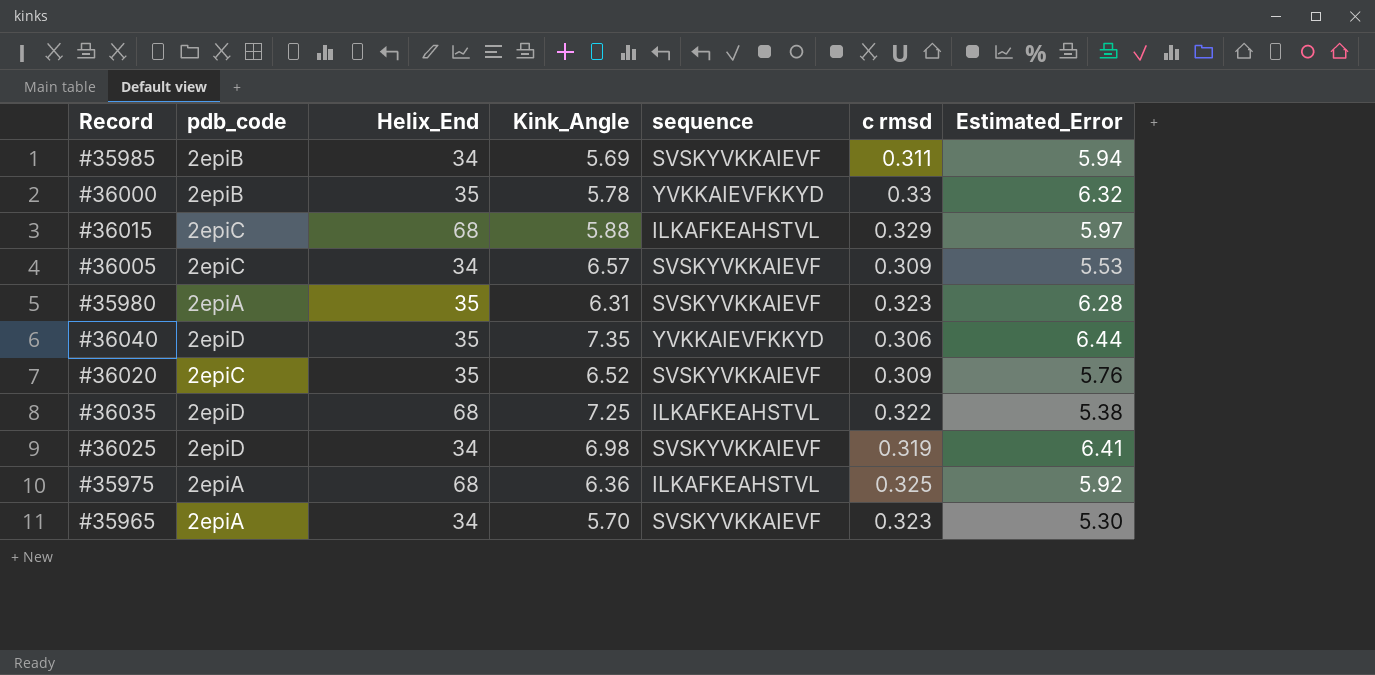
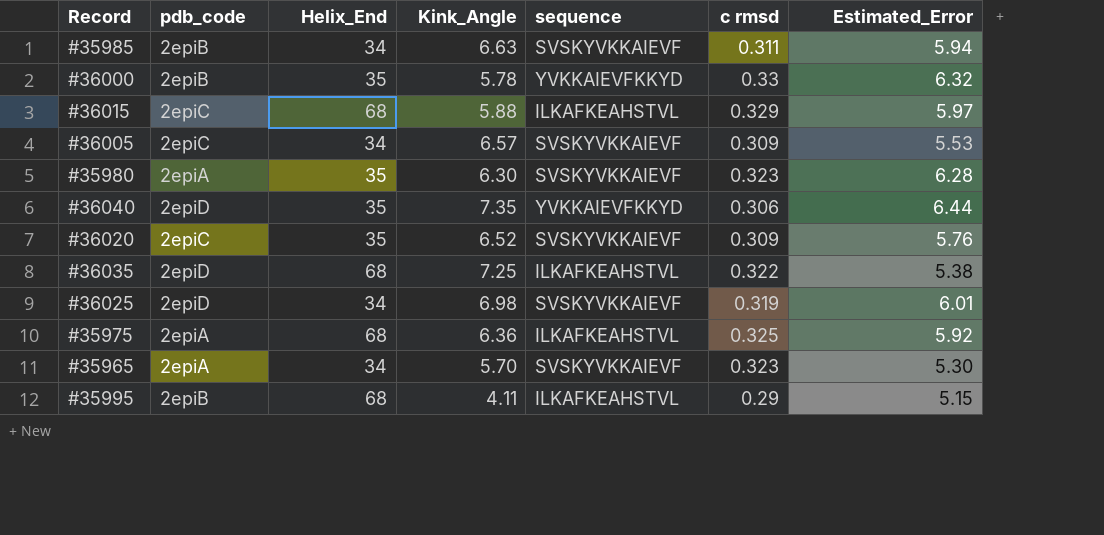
#35985 | Kink_Angle: 5.69 -> 6.63
#35980 | Kink_Angle: 6.31 -> 6.30
#36025 | Estimated_Error: 6.41 -> 6.01
row #35995: none -> 2epiB | 68 | 4.11 | ILKAFKEAHSTVL | 0.29 | 5.15

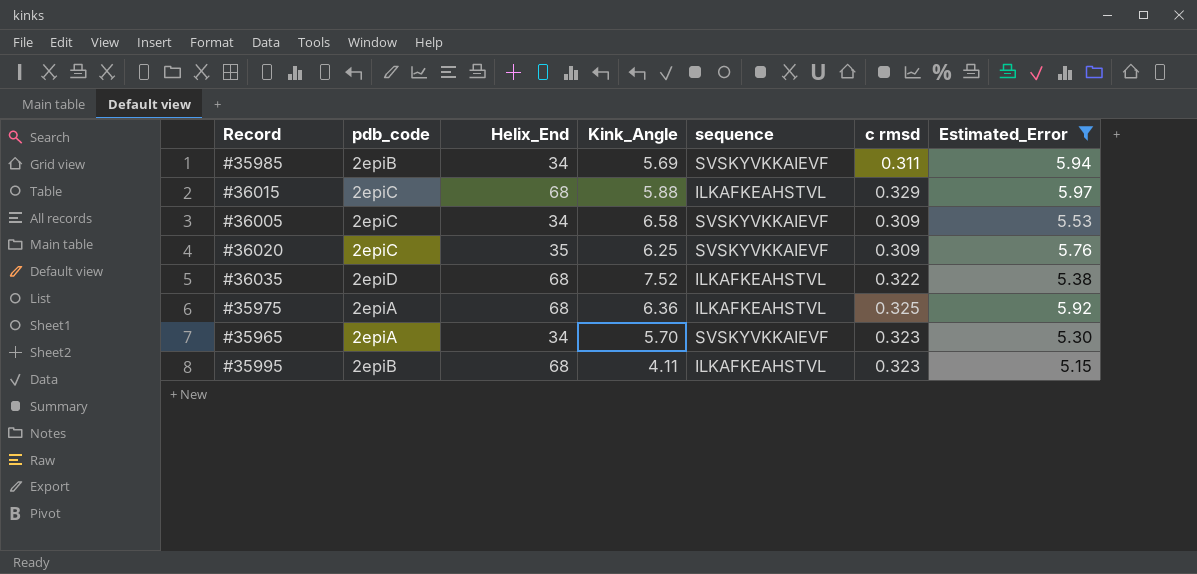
filter: none -> Estimated_Error <= 5.97
#35985 | Kink_Angle: 6.63 -> 5.69
#36005 | Kink_Angle: 6.57 -> 6.58
#36020 | Kink_Angle: 6.52 -> 6.25
#36035 | Kink_Angle: 7.25 -> 7.52
#35995 | c rmsd: 0.29 -> 0.323

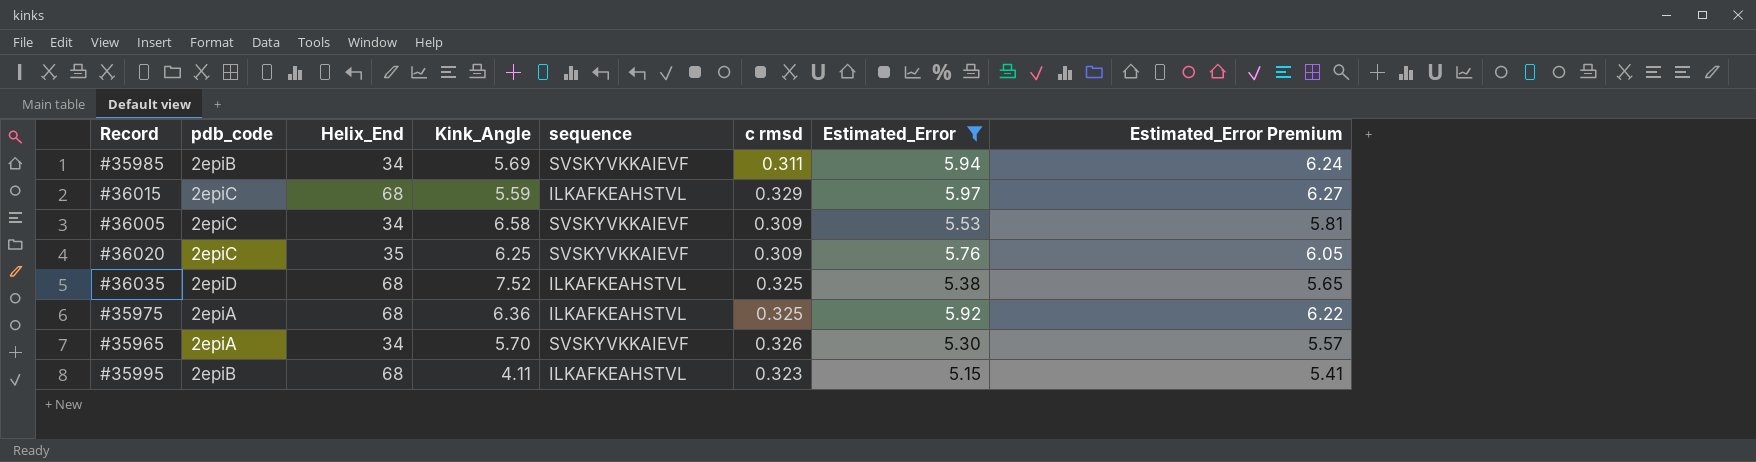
column Estimated_Error Premium | formula: none -> [Estimated_Error] * 1.05
#36015 | Kink_Angle: 5.88 -> 5.59
#36035 | c rmsd: 0.322 -> 0.325
#35965 | c rmsd: 0.323 -> 0.326

